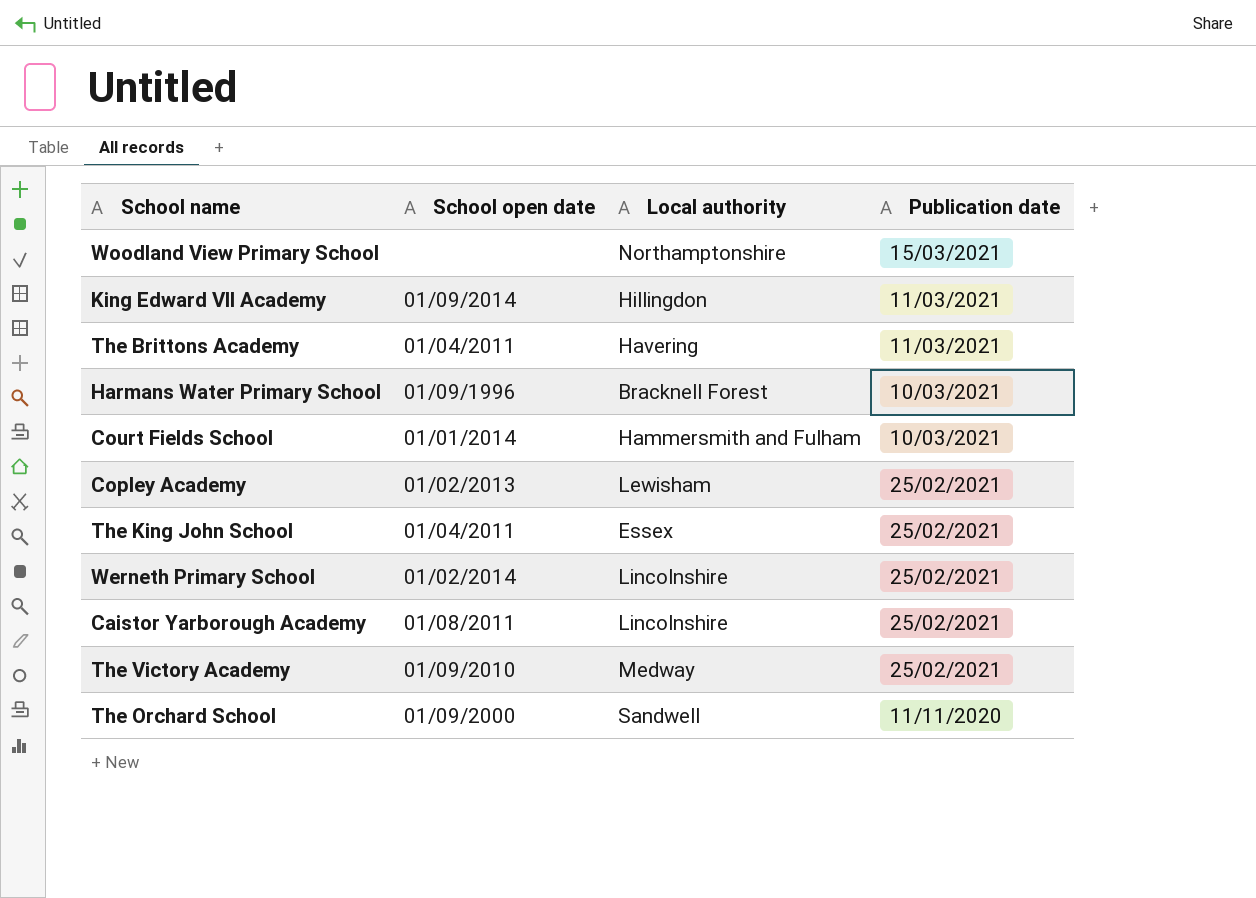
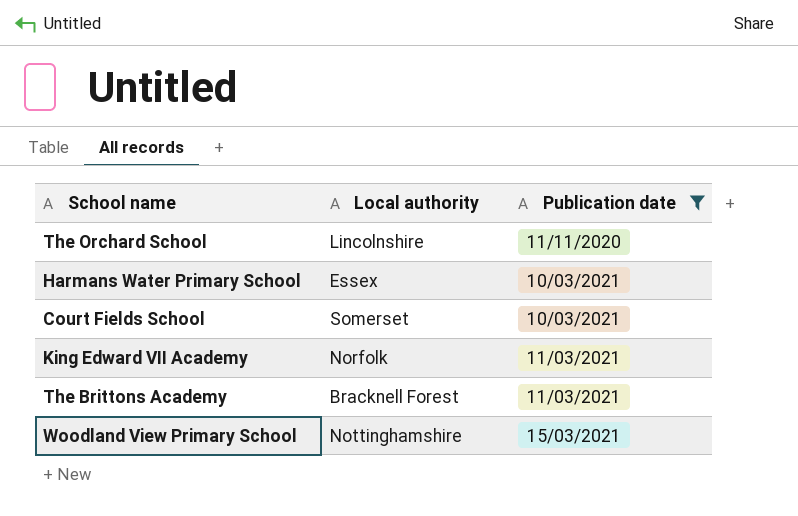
filter: none -> Publication date != 25/02/2021
row order: Publication date descending -> Publication date ascending
column School open date | position: 2 -> none
The Orchard School | Local authority: Sandwell -> Lincolnshire
Harmans Water Primary School | Local authority: Bracknell Forest -> Essex
Court Fields School | Local authority: Hammersmith and Fulham -> Somerset
King Edward VII Academy | Local authority: Hillingdon -> Norfolk
The Brittons Academy | Local authority: Havering -> Bracknell Forest
Woodland View Primary School | Local authority: Northamptonshire -> Nottinghamshire

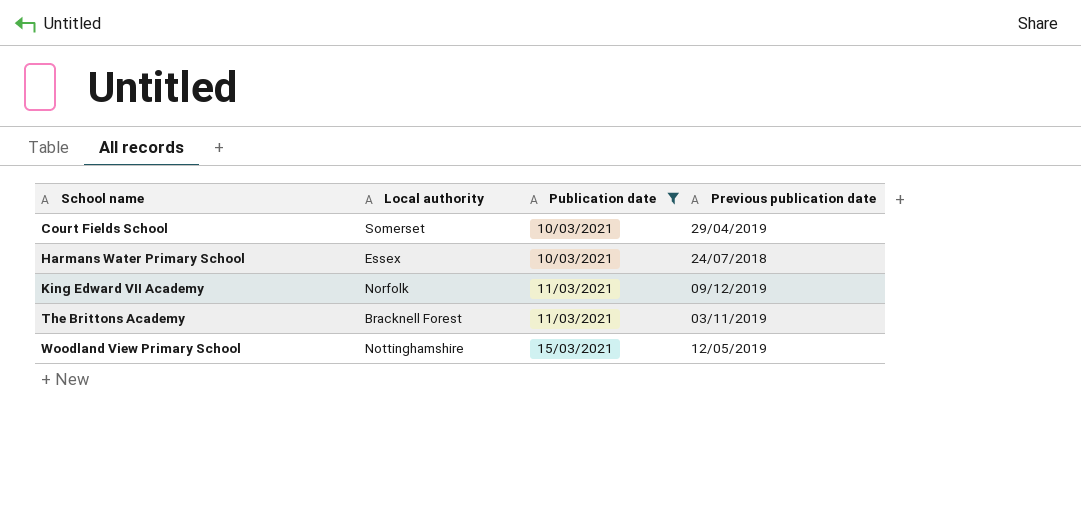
row order: Publication date ascending -> School name ascending
column Previous publication date | position: none -> 4
row The Orchard School: Lincolnshire | 11/11/2020 -> none

